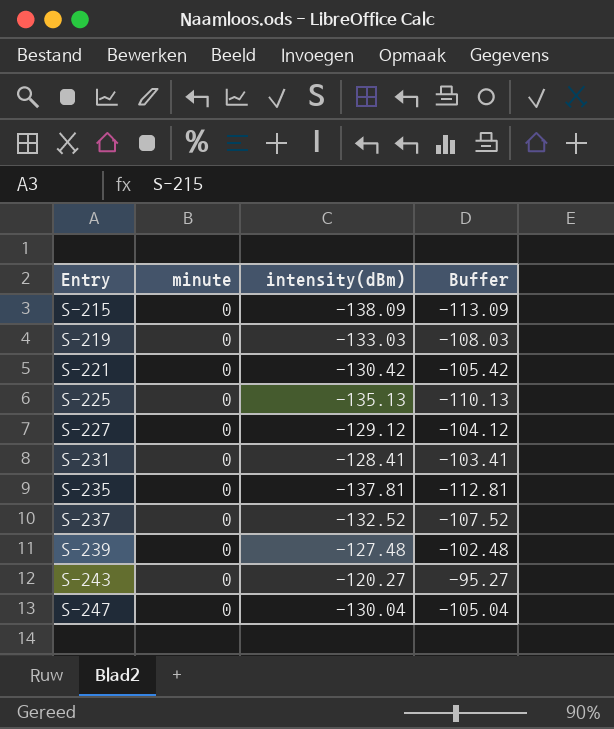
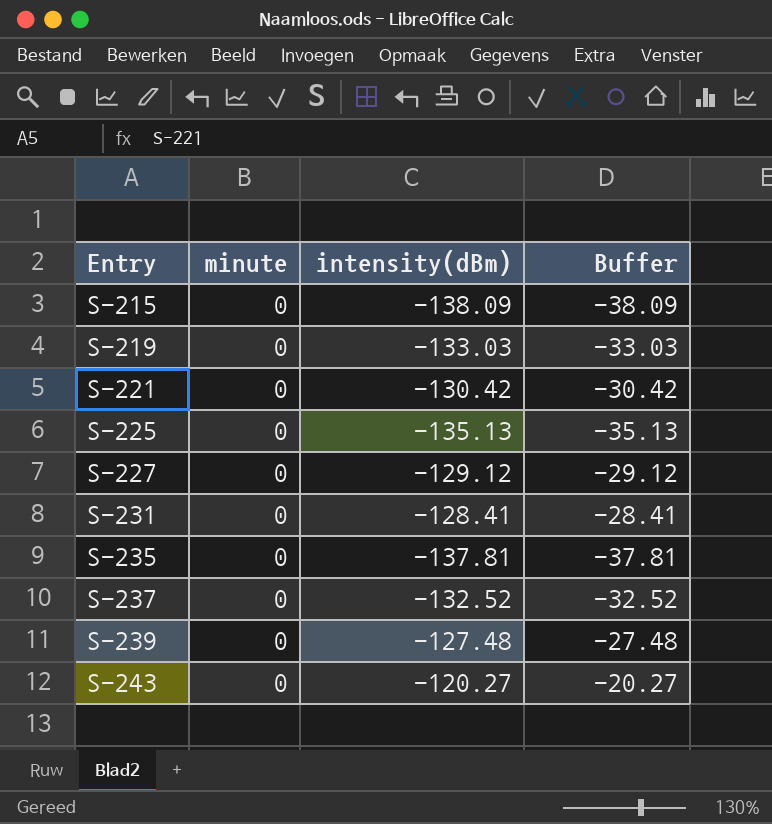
column Buffer | formula: [intensity(dBm)] + 25 -> [intensity(dBm)] + 100
row S-247: 0 | -130.04 | -105.04 -> none

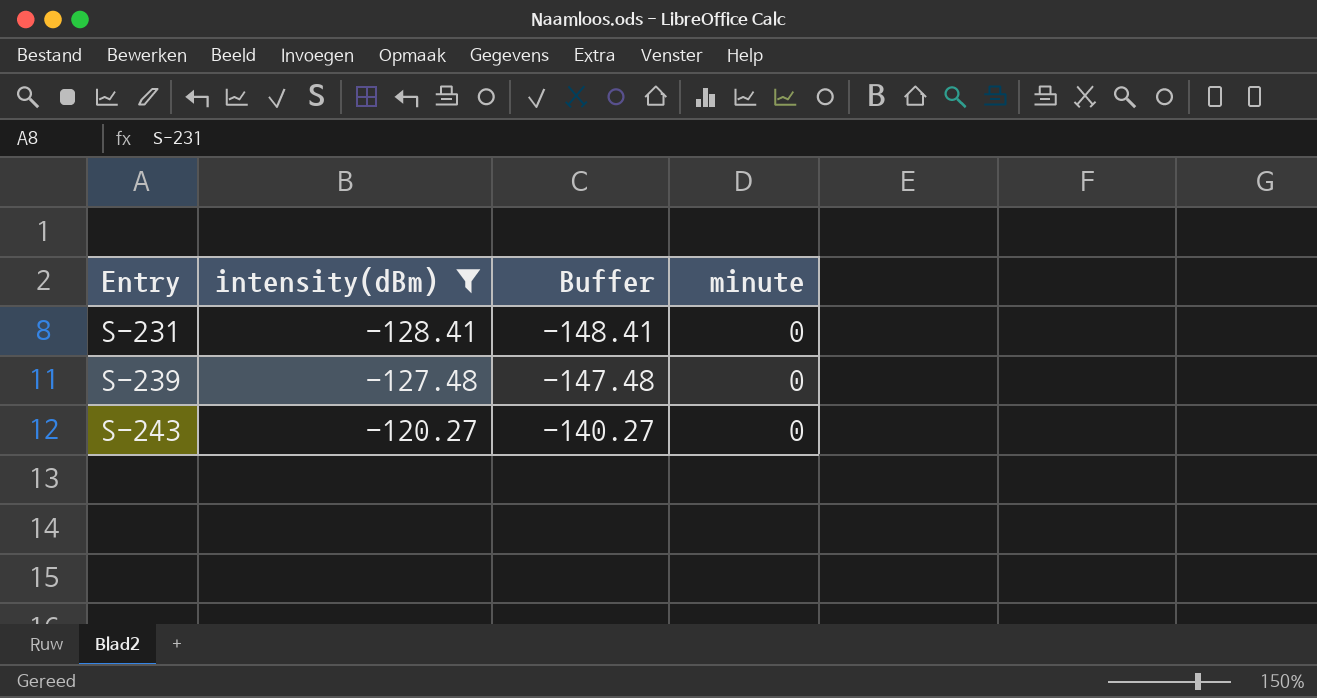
filter: none -> intensity(dBm) >= -128.41
column Buffer | formula: [intensity(dBm)] + 100 -> [intensity(dBm)] - 20
column minute | position: 2 -> 4

